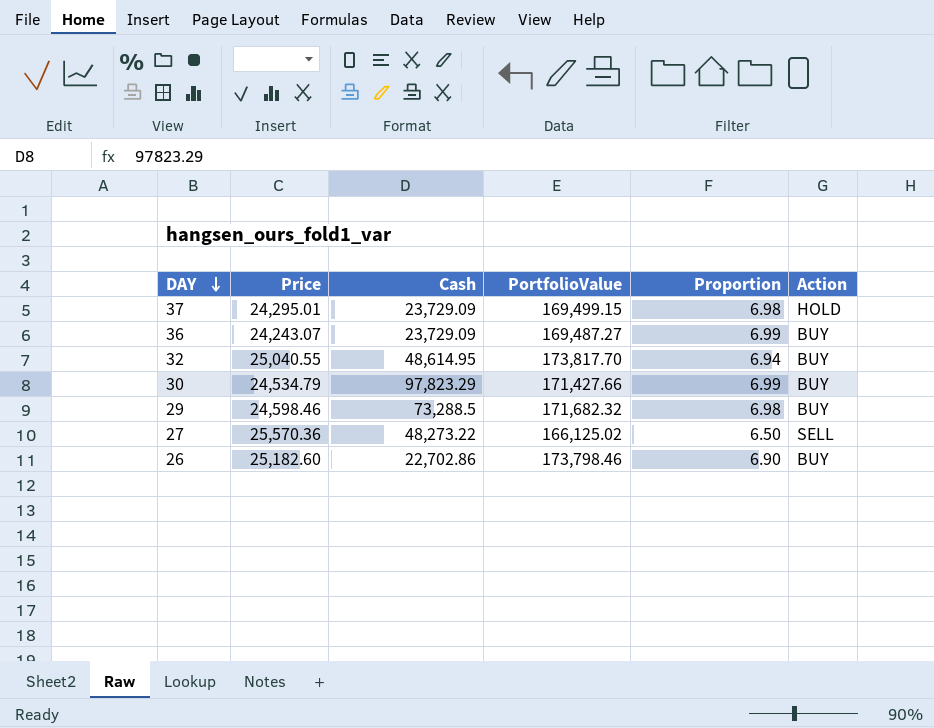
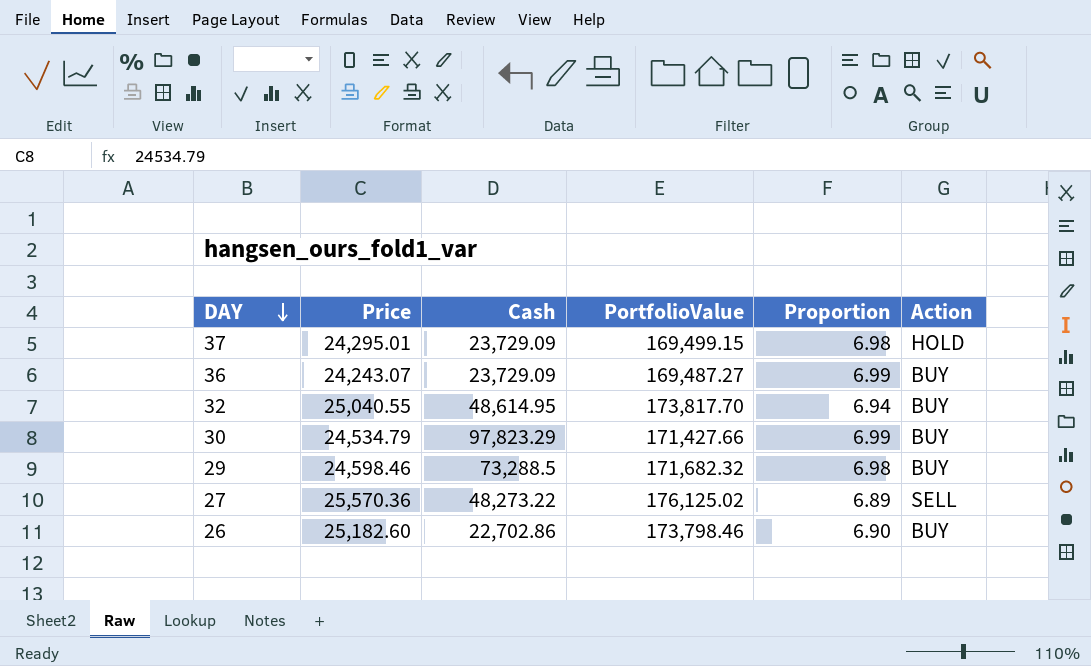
27 | PortfolioValue: 166,125.02 -> 176,125.02
27 | Proportion: 6.50 -> 6.89

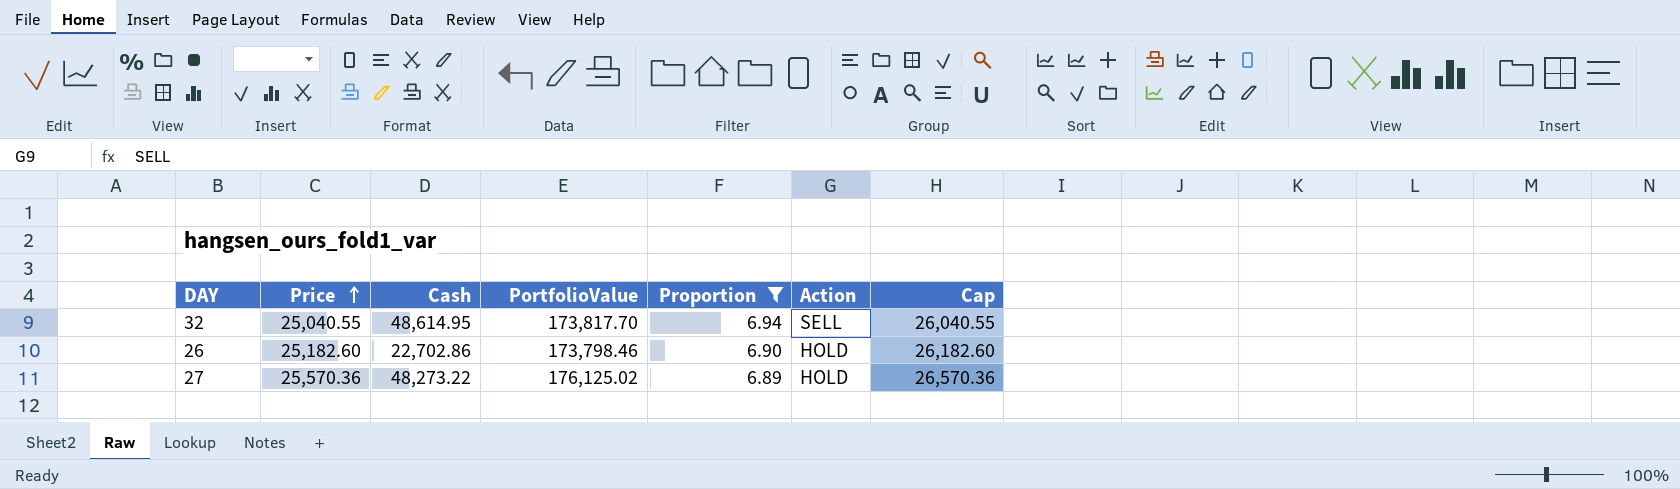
filter: none -> Proportion <= 6.94
row order: DAY descending -> Price ascending
column Cap | formula: none -> [Price] + 1000
32 | Action: BUY -> SELL
26 | Action: BUY -> HOLD
27 | Action: SELL -> HOLD

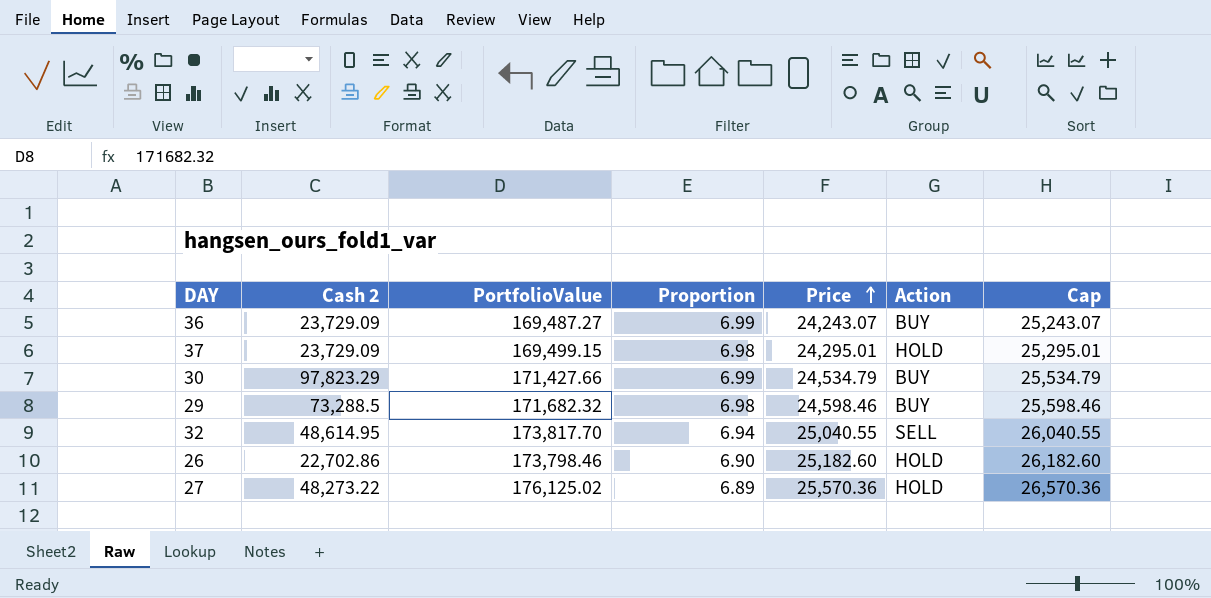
filter: Proportion <= 6.94 -> none
column name: Cash -> Cash 2
column Price | position: 2 -> 5

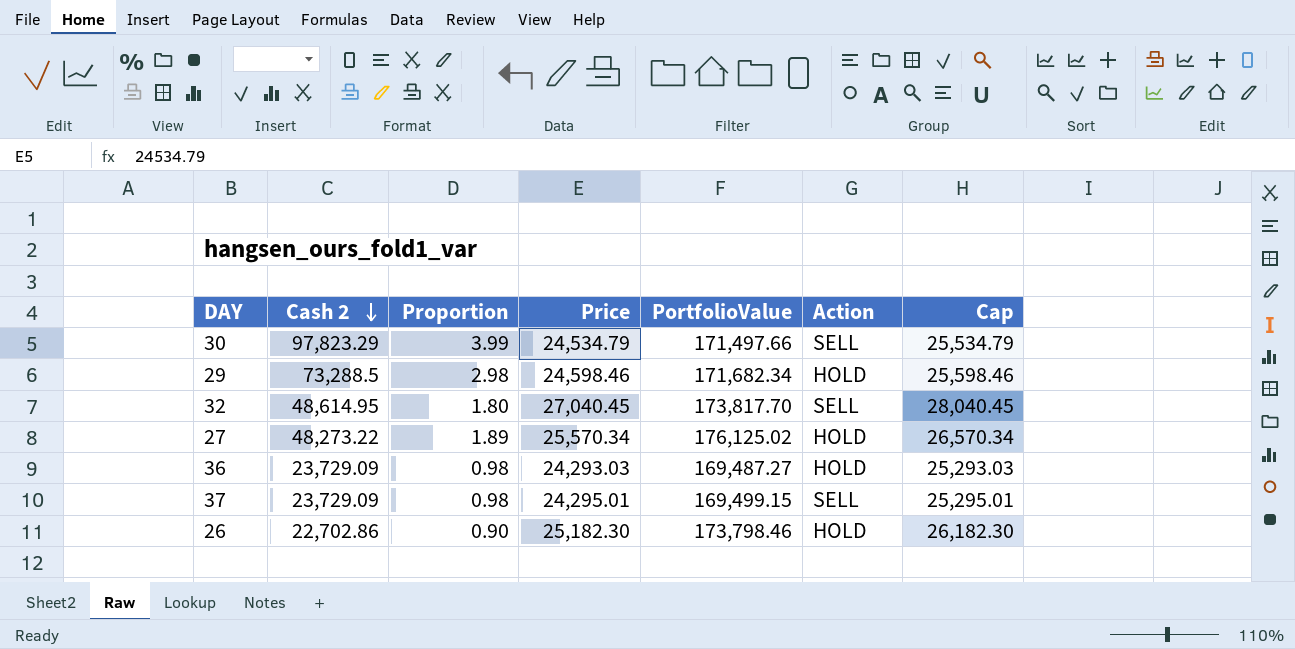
row order: Price ascending -> Cash 2 descending
column Proportion | formula: [PortfolioValue] / [Price] -> [Cash 2] / [Price]
column PortfolioValue | position: 3 -> 5
30 | PortfolioValue: 171,427.66 -> 171,497.66
30 | Action: BUY -> SELL
29 | PortfolioValue: 171,682.32 -> 171,682.34
29 | Action: BUY -> HOLD
32 | Price: 25,040.55 -> 27,040.45
32 | Cap: 26,040.55 -> 28,040.45
27 | Price: 25,570.36 -> 25,570.34
27 | Cap: 26,570.36 -> 26,570.34
36 | Price: 24,243.07 -> 24,293.03
36 | Action: BUY -> HOLD
36 | Cap: 25,243.07 -> 25,293.03
37 | Action: HOLD -> SELL
26 | Price: 25,182.60 -> 25,182.30
26 | Cap: 26,182.60 -> 26,182.30

